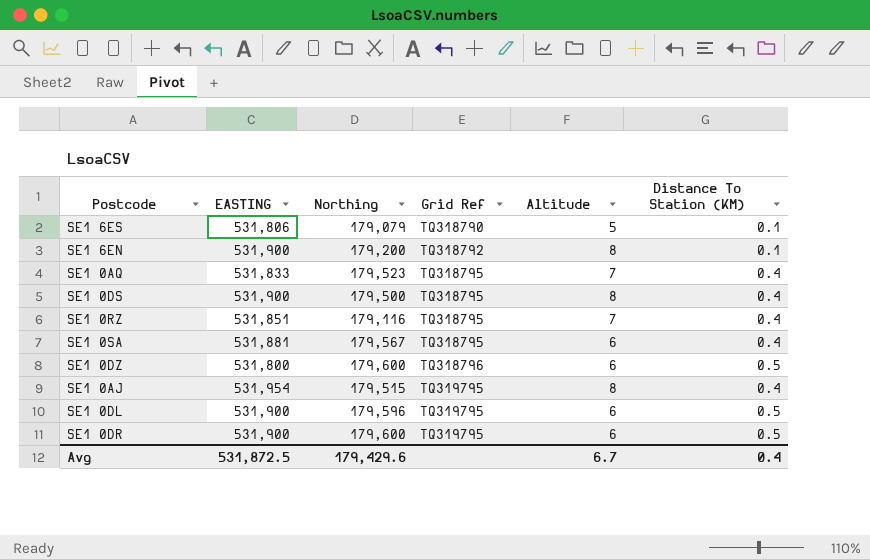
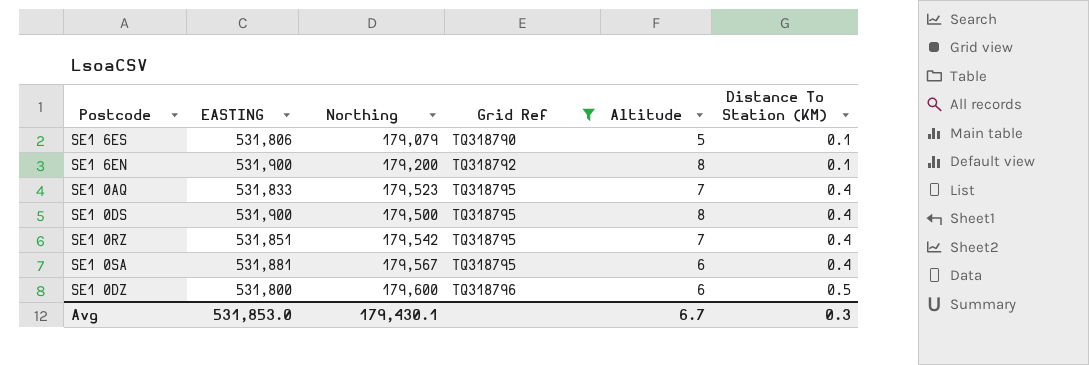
filter: none -> Grid Ref != TQ319795
SE1 0RZ | Northing: 179,116 -> 179,542
Avg | EASTING: 531,872.5 -> 531,853.0
Avg | Northing: 179,429.6 -> 179,430.1
Avg | Distance To Station (KM): 0.4 -> 0.3

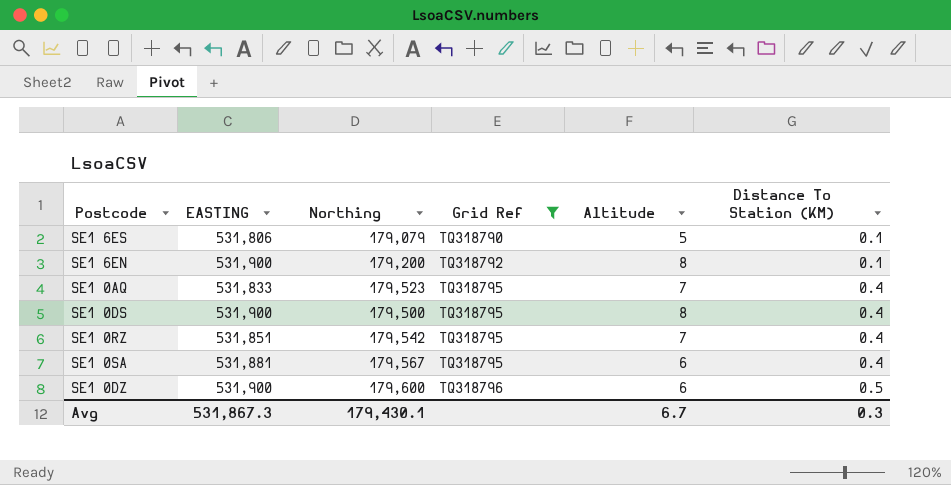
SE1 0DZ | EASTING: 531,800 -> 531,900
Avg | EASTING: 531,853.0 -> 531,867.3

